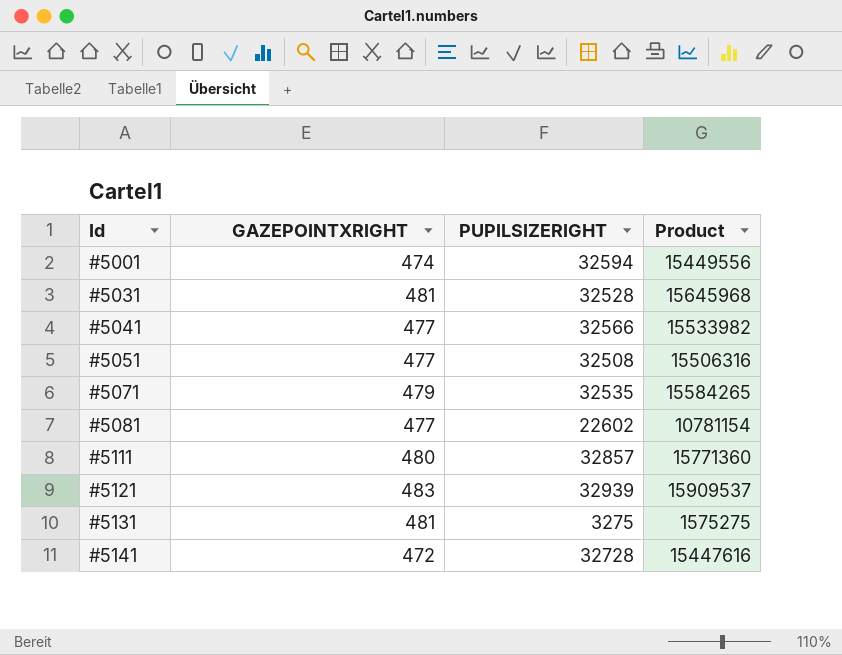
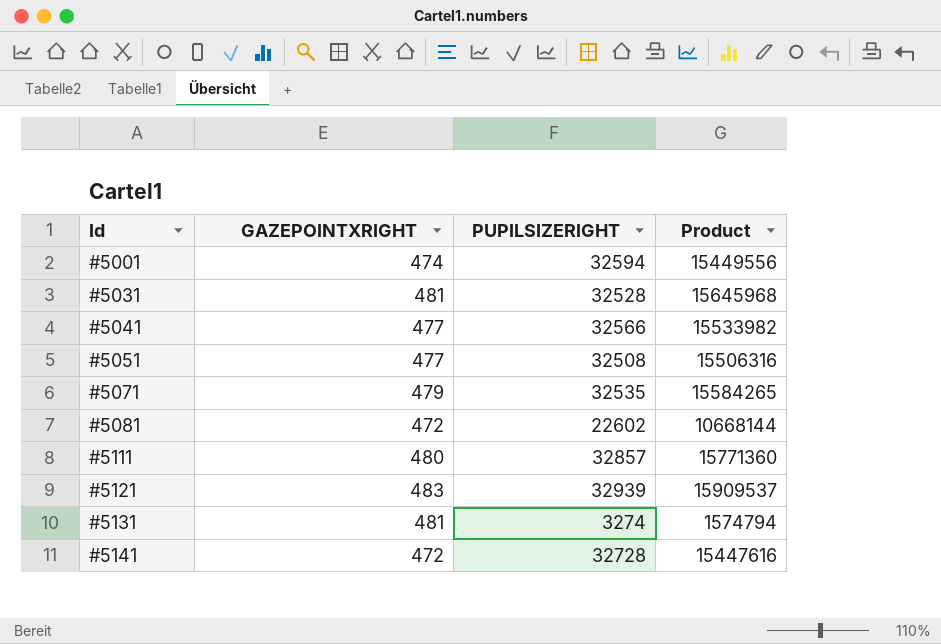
#5081 | GAZEPOINTXRIGHT: 477 -> 472
#5081 | Product: 10781154 -> 10668144
#5131 | PUPILSIZERIGHT: 3275 -> 3274
#5131 | Product: 1575275 -> 1574794

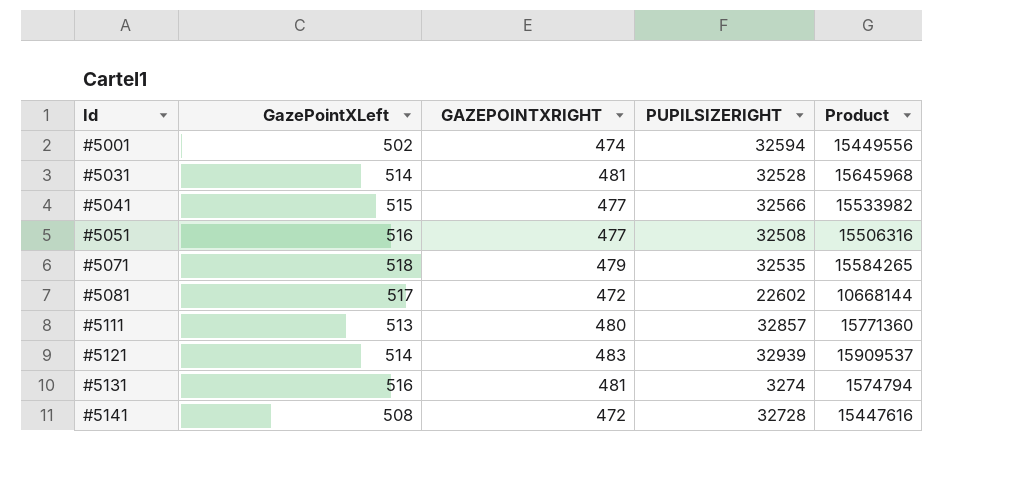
column GazePointXLeft | position: none -> 2

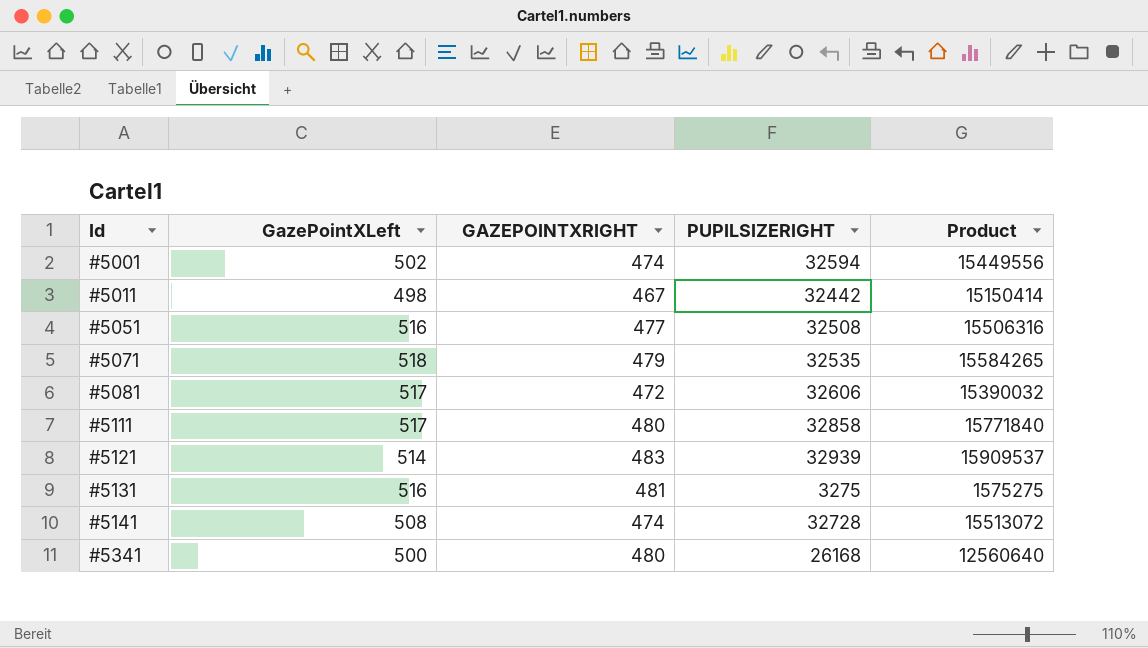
row #5031: 514 | 481 | 32528 | 15645968 -> none
row #5041: 515 | 477 | 32566 | 15533982 -> none
row #5011: none -> 498 | 467 | 32442 | 15150414
#5081 | PUPILSIZERIGHT: 22602 -> 32606
#5081 | Product: 10668144 -> 15390032
#5111 | GazePointXLeft: 513 -> 517
#5111 | PUPILSIZERIGHT: 32857 -> 32858
#5111 | Product: 15771360 -> 15771840
#5131 | PUPILSIZERIGHT: 3274 -> 3275
#5131 | Product: 1574794 -> 1575275
#5141 | GAZEPOINTXRIGHT: 472 -> 474
#5141 | Product: 15447616 -> 15513072
row #5341: none -> 500 | 480 | 26168 | 12560640

